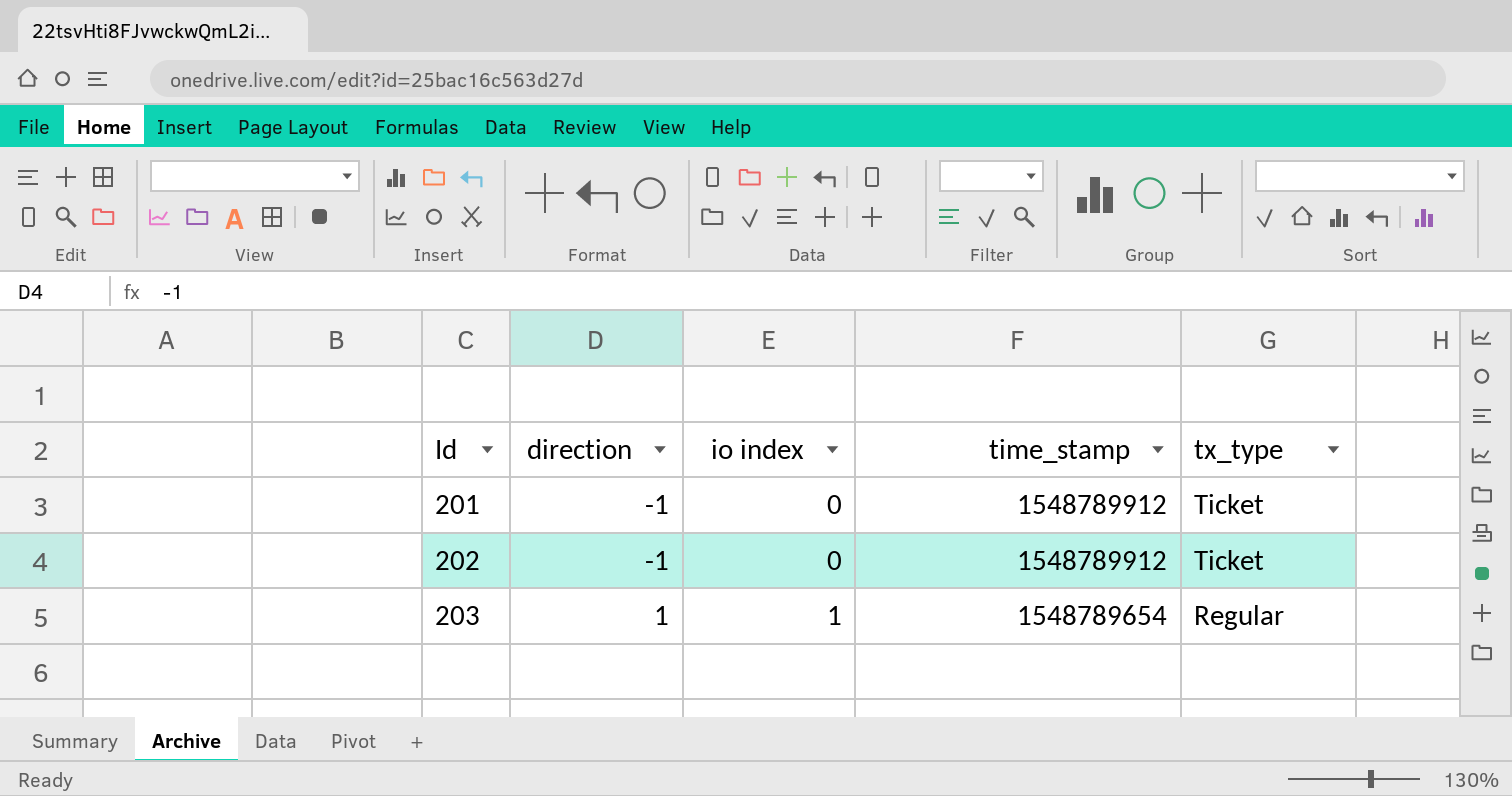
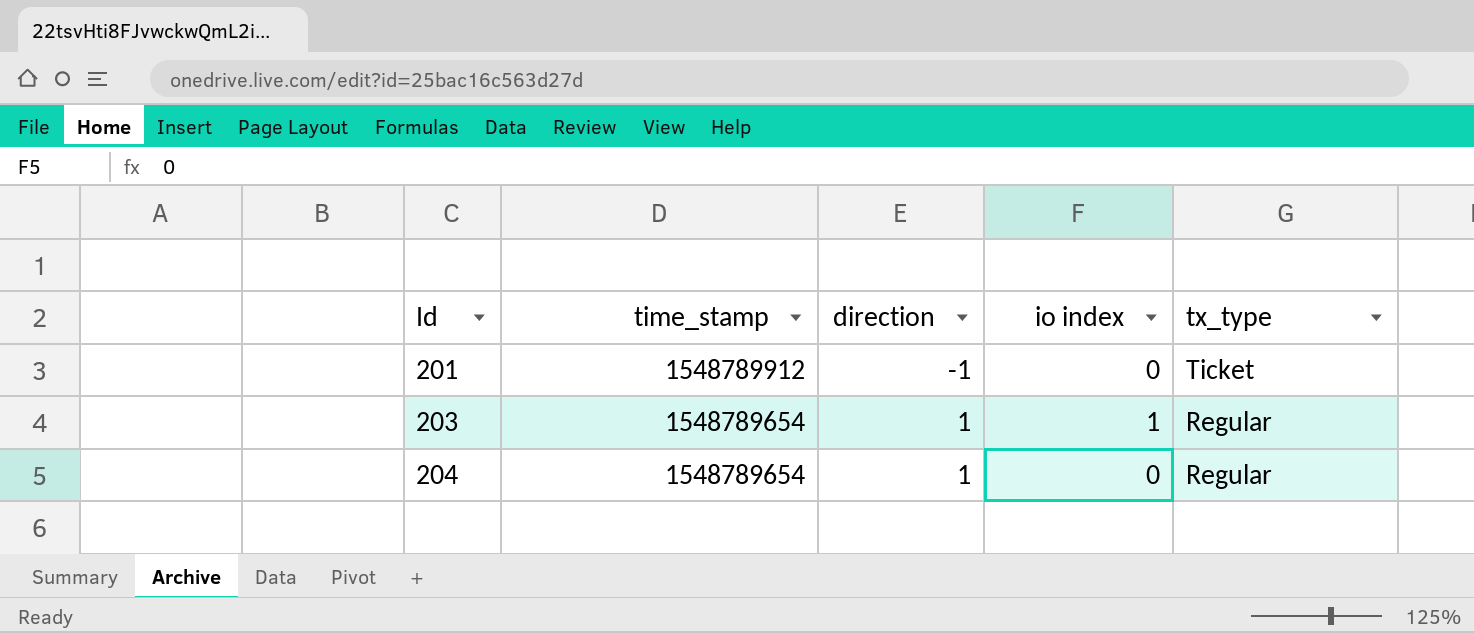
column time_stamp | position: 4 -> 2
row 202: -1 | 0 | 1548789912 | Ticket -> none
row 204: none -> 1548789654 | 1 | 0 | Regular

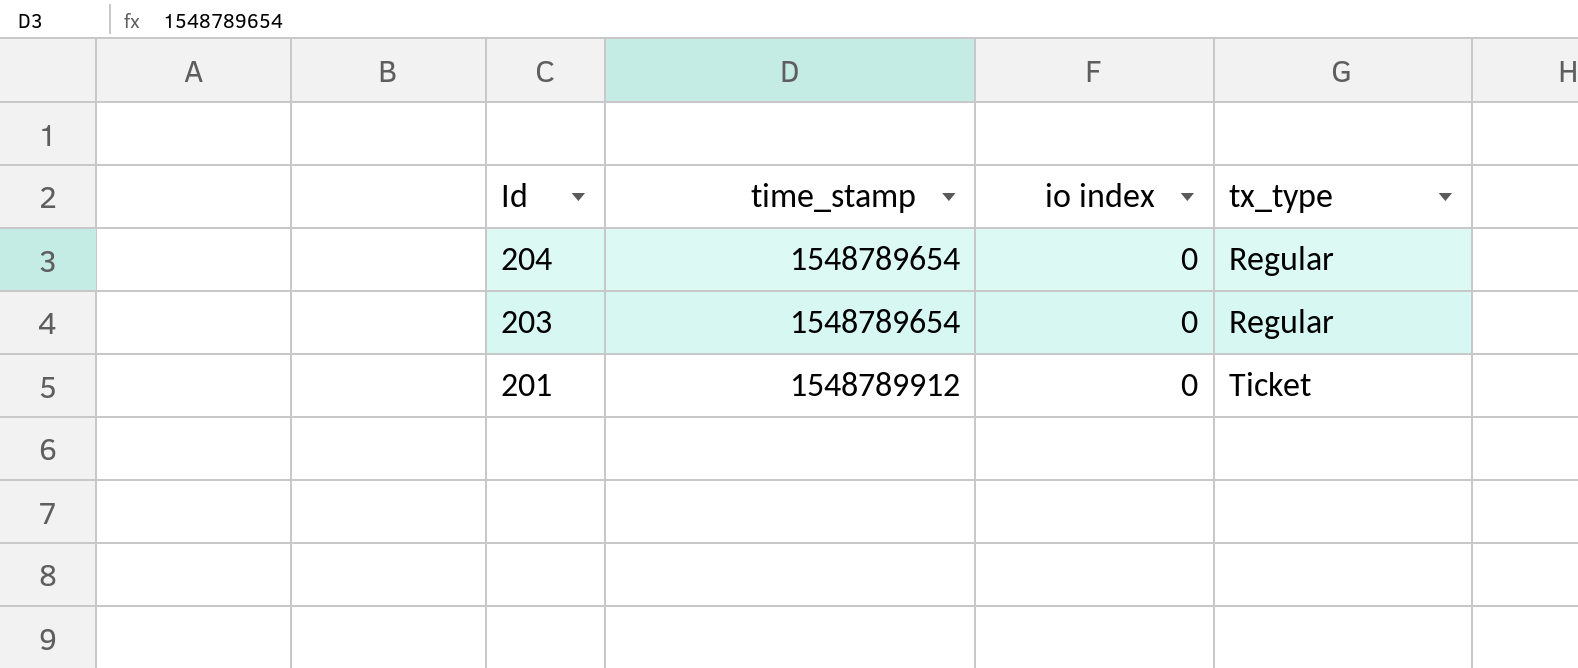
row order: Id ascending -> Id descending
column direction | position: 3 -> none
203 | io index: 1 -> 0

